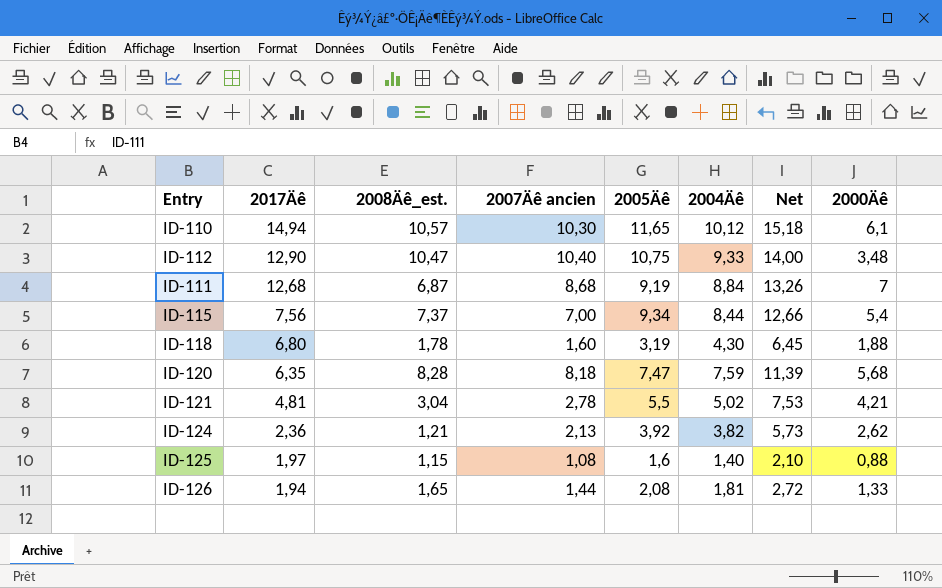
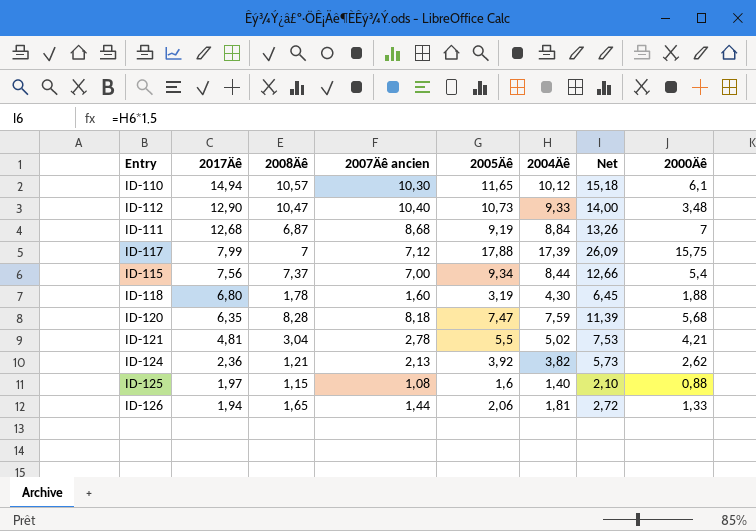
column name: 2008Äê_est. -> 2008Äê
ID-112 | 2005Äê: 10,75 -> 10,73
row ID-117: none -> 7,99 | 7 | 7,12 | 17,88 | 17,39 | 26,09 | 15,75
ID-126 | 2005Äê: 2,08 -> 2,06

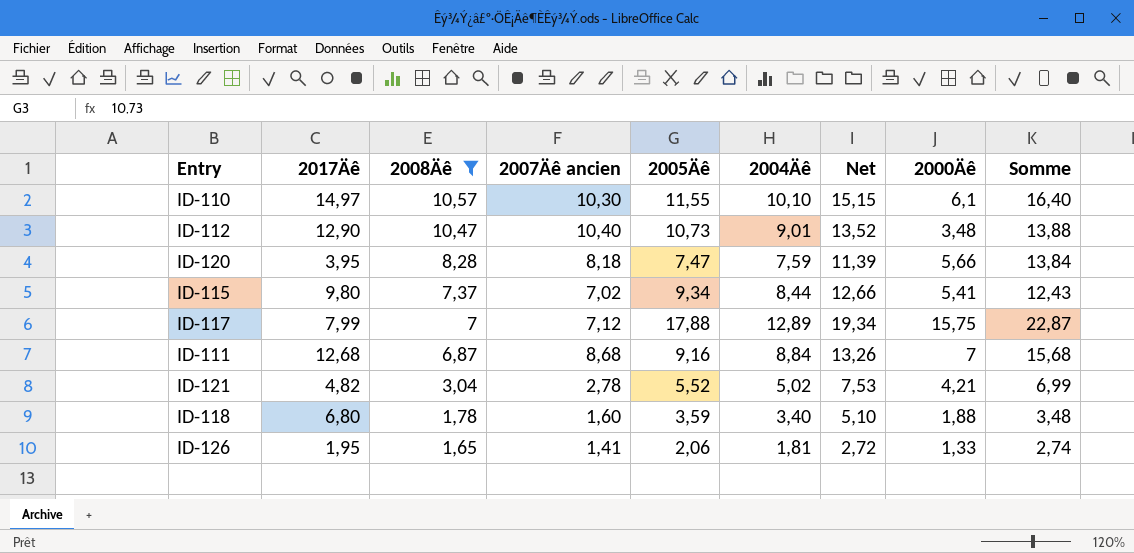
filter: none -> 2008Äê >= 1,65
row order: 2017Äê descending -> 2008Äê descending
column Somme | formula: none -> [2007Äê ancien] + [2000Äê]
ID-110 | 2017Äê: 14,94 -> 14,97
ID-110 | 2005Äê: 11,65 -> 11,55
ID-110 | 2004Äê: 10,12 -> 10,10
ID-110 | Net: 15,18 -> 15,15
ID-112 | 2004Äê: 9,33 -> 9,01
ID-112 | Net: 14,00 -> 13,52
ID-120 | 2017Äê: 6,35 -> 3,95
ID-120 | 2000Äê: 5,68 -> 5,66
ID-115 | 2017Äê: 7,56 -> 9,80
ID-115 | 2007Äê ancien: 7,00 -> 7,02
ID-115 | 2000Äê: 5,4 -> 5,41
ID-117 | 2004Äê: 17,39 -> 12,89
ID-117 | Net: 26,09 -> 19,34
ID-111 | 2005Äê: 9,19 -> 9,16
ID-121 | 2017Äê: 4,81 -> 4,82
ID-121 | 2005Äê: 5,5 -> 5,52
ID-118 | 2005Äê: 3,19 -> 3,59
ID-118 | 2004Äê: 4,30 -> 3,40
ID-118 | Net: 6,45 -> 5,10
ID-126 | 2017Äê: 1,94 -> 1,95
ID-126 | 2007Äê ancien: 1,44 -> 1,41

